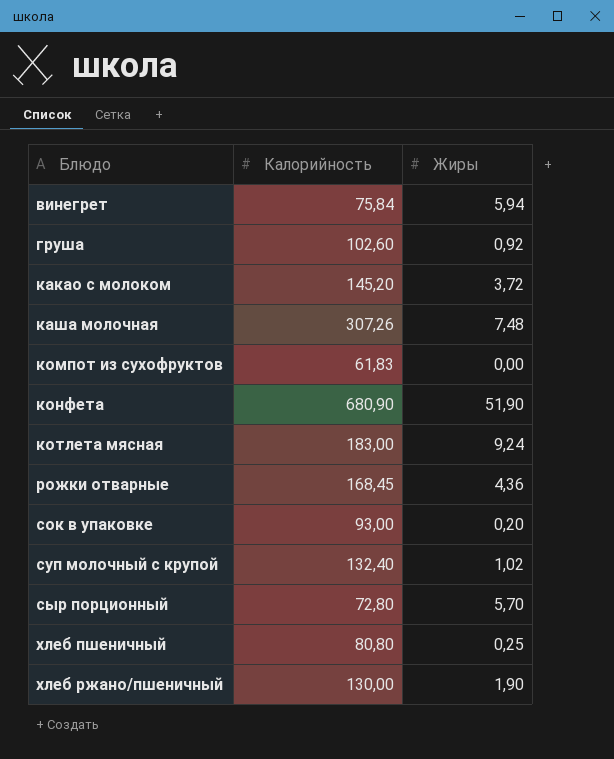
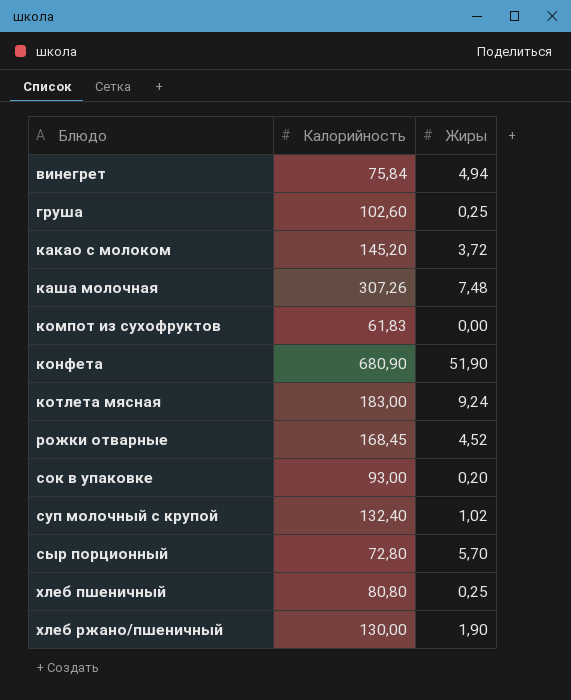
винегрет | Жиры: 5,94 -> 4,94
груша | Жиры: 0,92 -> 0,25
рожки отварные | Жиры: 4,36 -> 4,52

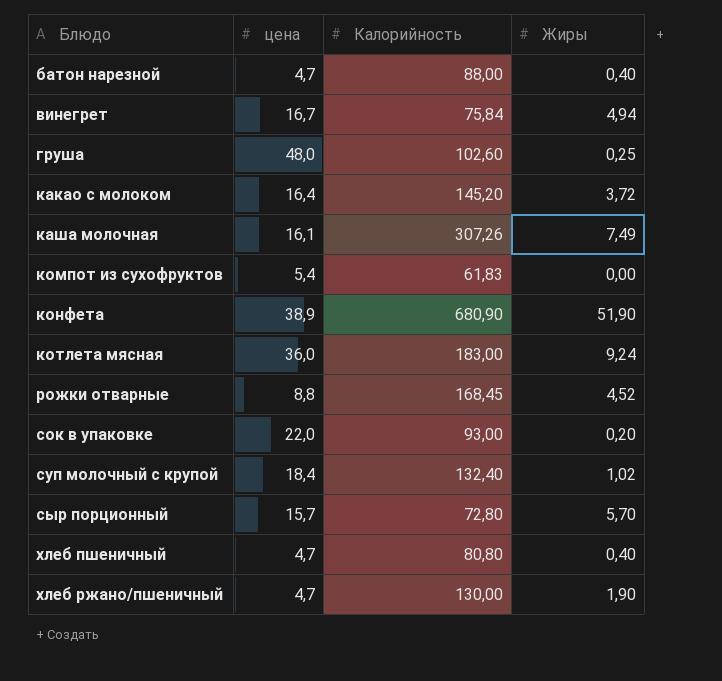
column цена | position: none -> 2
row батон нарезной: none -> 4,7 | 88,00 | 0,40
каша молочная | Жиры: 7,48 -> 7,49
хлеб пшеничный | Жиры: 0,25 -> 0,40

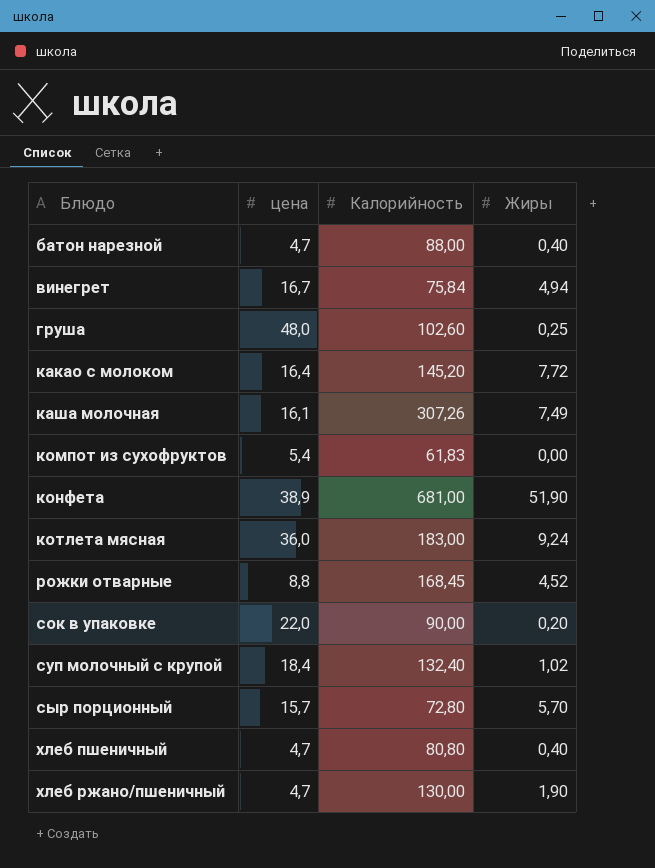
какао с молоком | Жиры: 3,72 -> 7,72
конфета | Калорийность: 680,90 -> 681,00
сок в упаковке | Калорийность: 93,00 -> 90,00

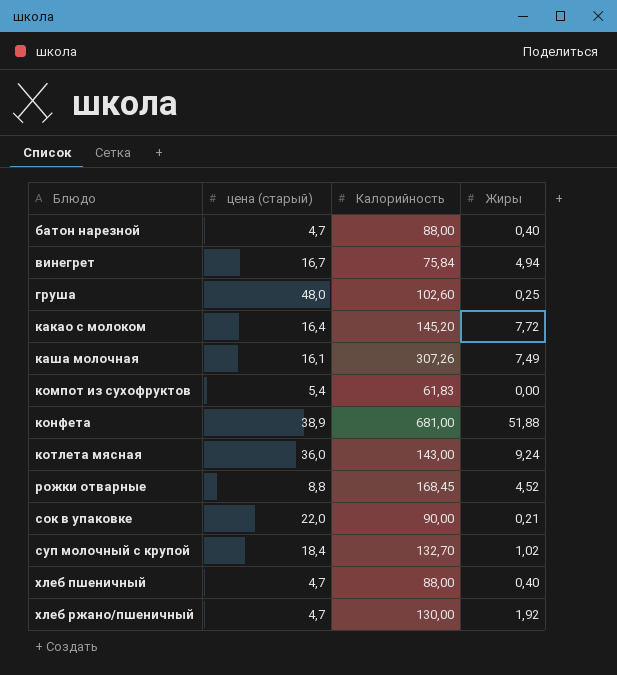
column name: цена -> цена (старый)
row сыр порционный: 15,7 | 72,80 | 5,70 -> none
конфета | Жиры: 51,90 -> 51,88
котлета мясная | Калорийность: 183,00 -> 143,00
сок в упаковке | Жиры: 0,20 -> 0,21
суп молочный с крупой | Калорийность: 132,40 -> 132,70
хлеб пшеничный | Калорийность: 80,80 -> 88,00
хлеб ржано/пшеничный | Жиры: 1,90 -> 1,92

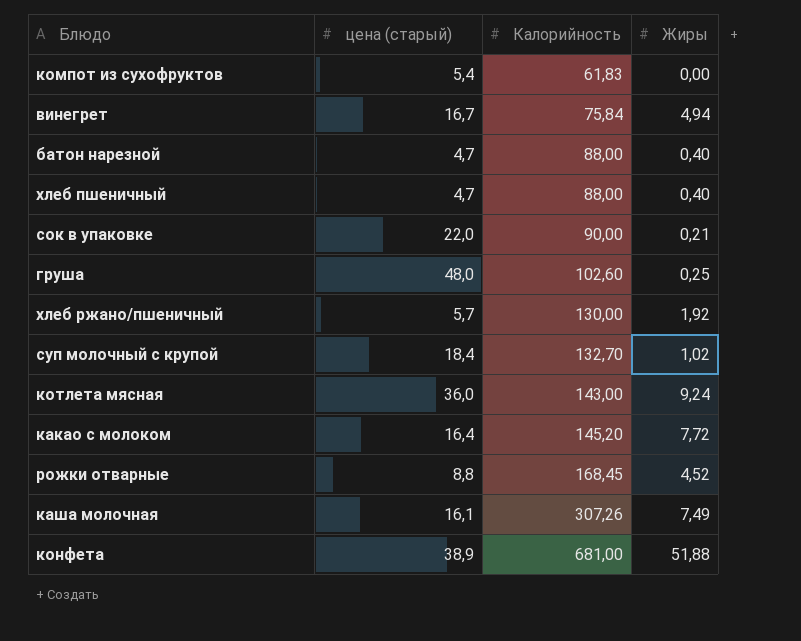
row order: Блюдо ascending -> Калорийность ascending
хлеб ржано/пшеничный | цена (старый): 4,7 -> 5,7

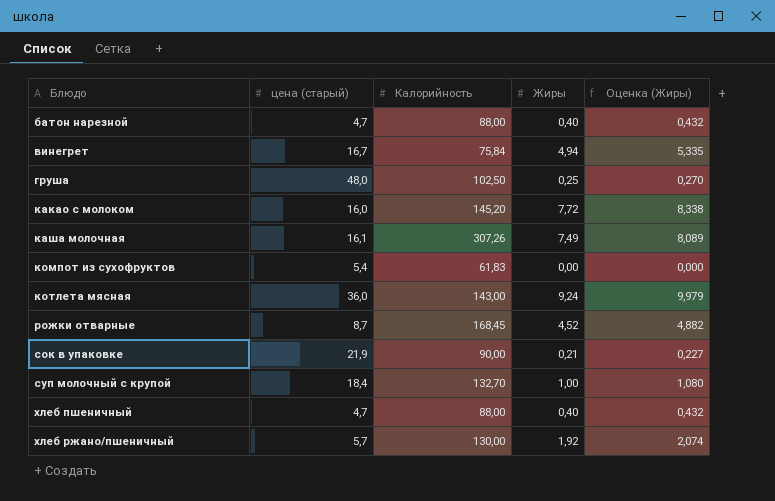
row order: Калорийность ascending -> Блюдо ascending
column Оценка (Жиры) | formula: none -> [Жиры] * 1,08
row конфета: 38,9 | 681,00 | 51,88 -> none
груша | Калорийность: 102,60 -> 102,50
какао с молоком | цена (старый): 16,4 -> 16,0
рожки отварные | цена (старый): 8,8 -> 8,7
сок в упаковке | цена (старый): 22,0 -> 21,9
суп молочный с крупой | Жиры: 1,02 -> 1,00

